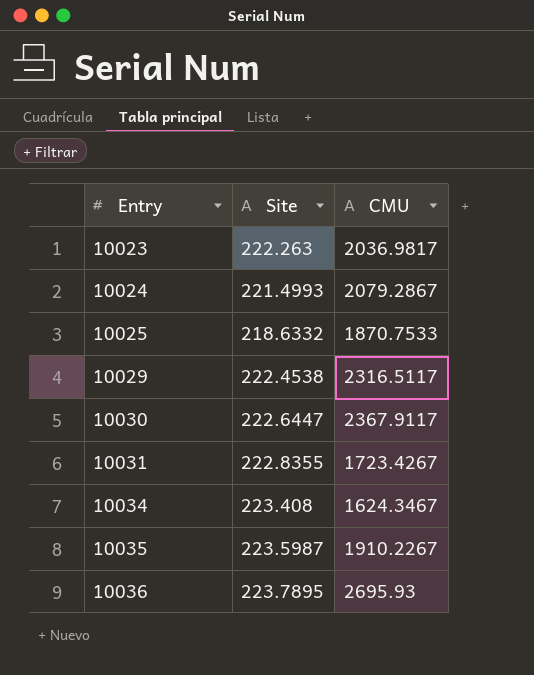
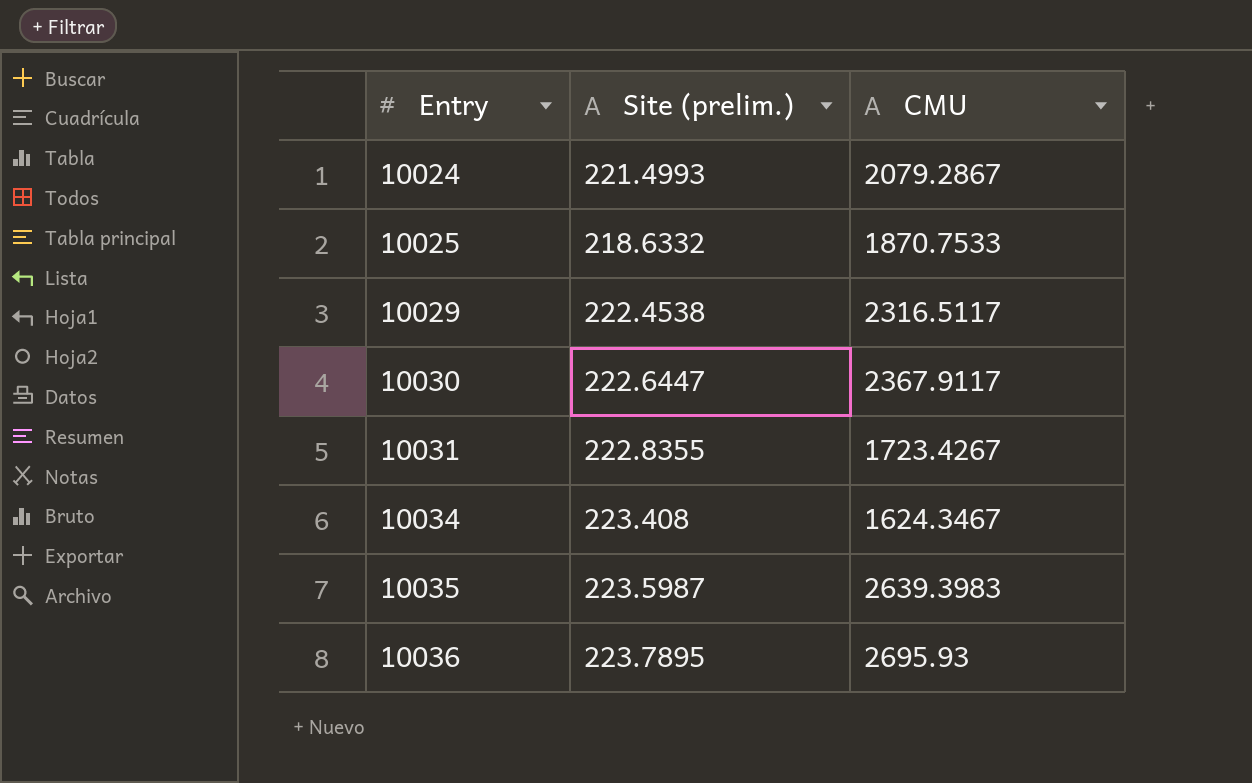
column name: Site -> Site (prelim.)
row 10023: 222.263 | 2036.9817 -> none
10035 | CMU: 1910.2267 -> 2639.3983

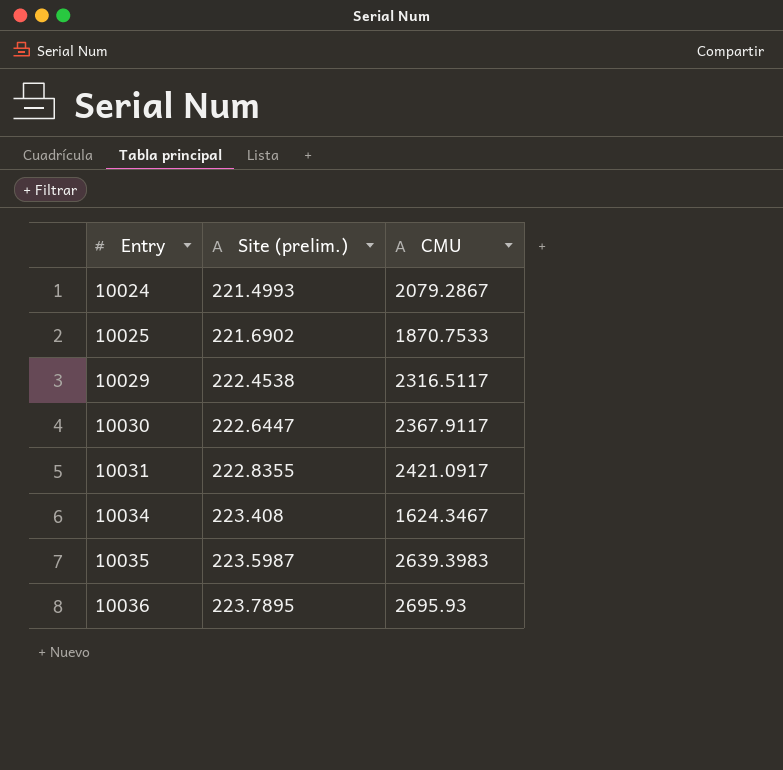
10025 | Site (prelim.): 218.6332 -> 221.6902
10031 | CMU: 1723.4267 -> 2421.0917

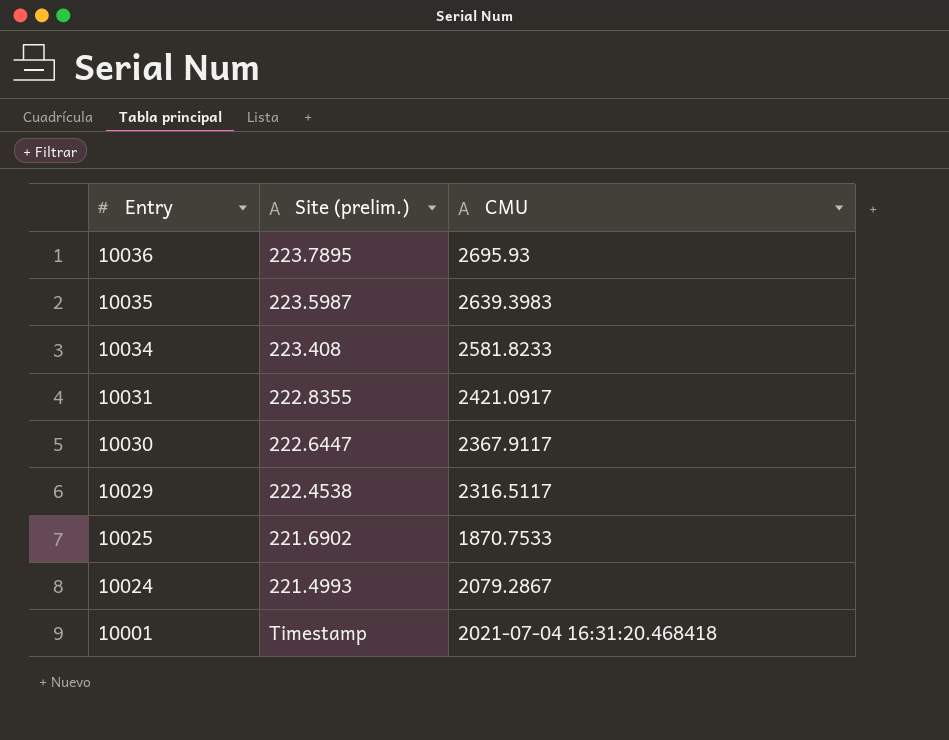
row order: Entry ascending -> Entry descending
10034 | CMU: 1624.3467 -> 2581.8233
row 10001: none -> Timestamp | 2021-07-04 16:31:20.468418

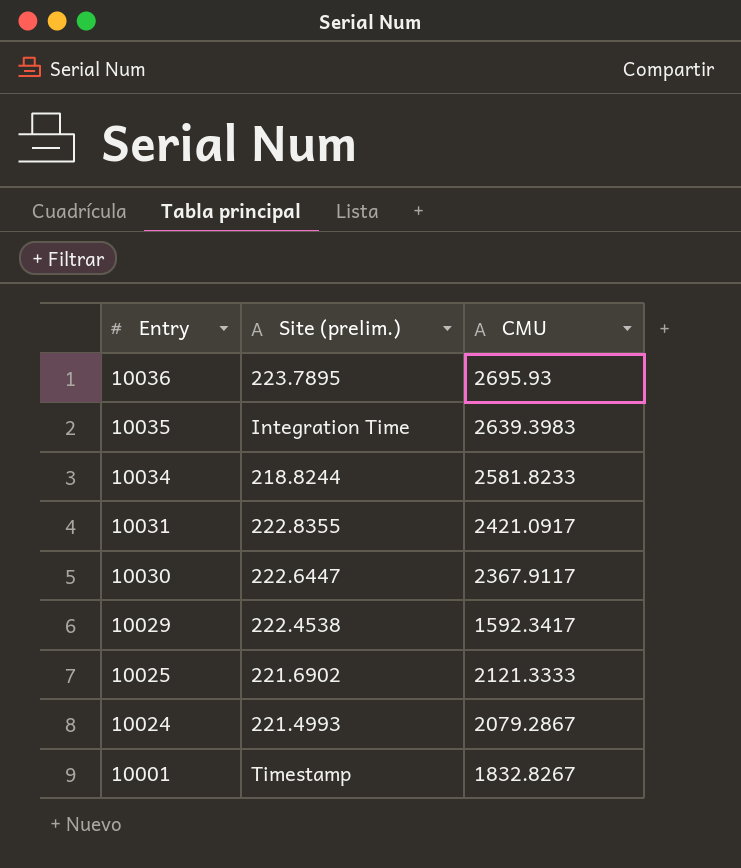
10035 | Site (prelim.): 223.5987 -> Integration Time
10034 | Site (prelim.): 223.408 -> 218.8244
10029 | CMU: 2316.5117 -> 1592.3417
10025 | CMU: 1870.7533 -> 2121.3333
10001 | CMU: 2021-07-04 16:31:20.468418 -> 1832.8267

